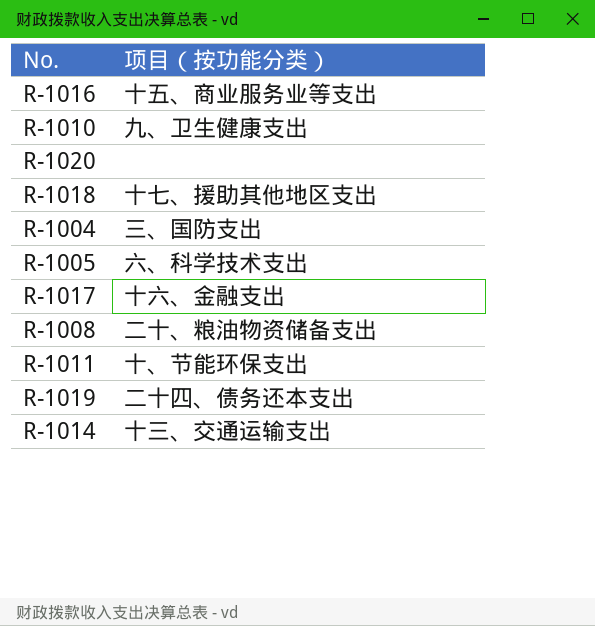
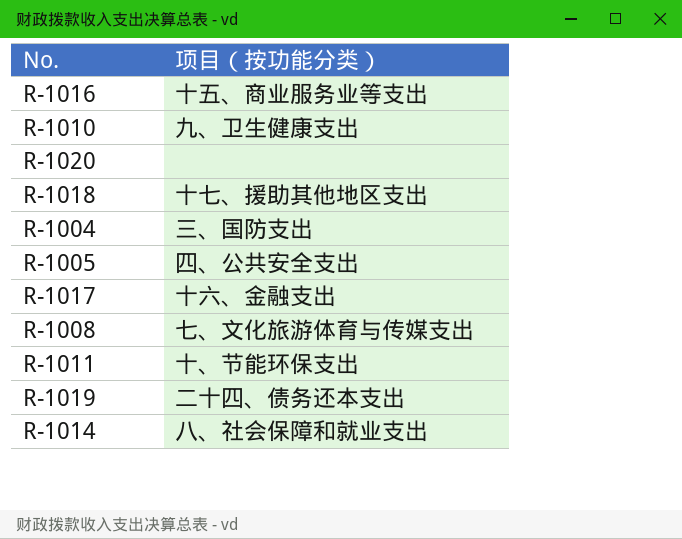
R-1005 | 项目（按功能分类）: 六、科学技术支出 -> 四、公共安全支出
R-1008 | 项目（按功能分类）: 二十、粮油物资储备支出 -> 七、文化旅游体育与传媒支出
R-1014 | 项目（按功能分类）: 十三、交通运输支出 -> 八、社会保障和就业支出

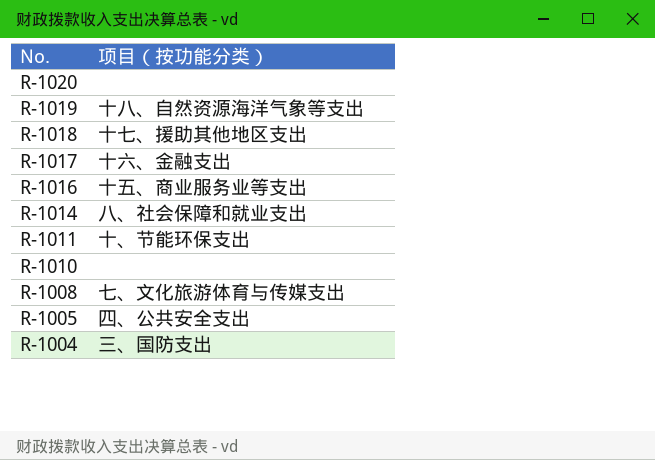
row order: none -> No. descending
R-1019 | 项目（按功能分类）: 二十四、债务还本支出 -> 十八、自然资源海洋气象等支出
R-1010 | 项目（按功能分类）: 九、卫生健康支出 -> none

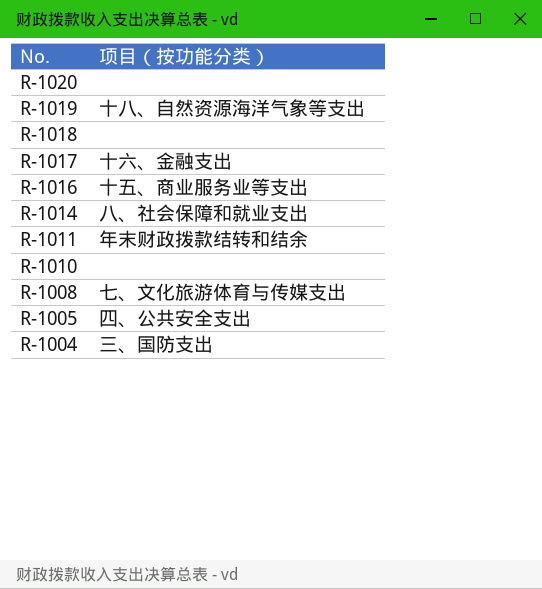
R-1018 | 项目（按功能分类）: 十七、援助其他地区支出 -> none
R-1011 | 项目（按功能分类）: 十、节能环保支出 -> 年末财政拨款结转和结余

